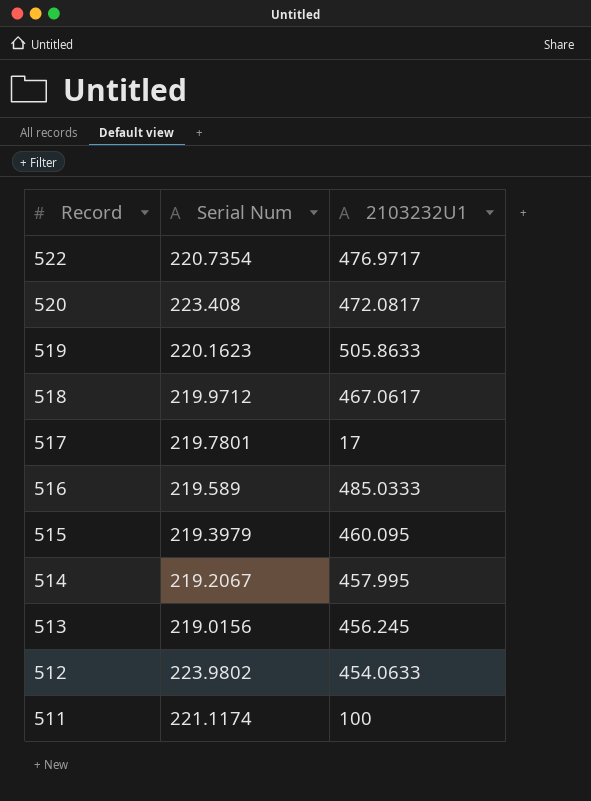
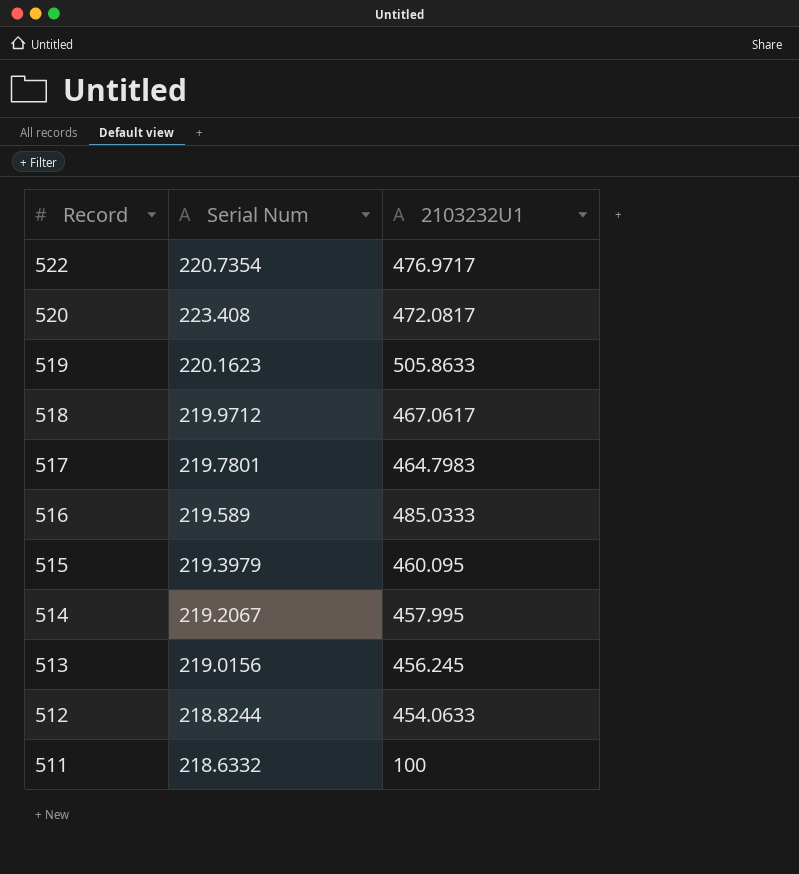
517 | 2103232U1: 17 -> 464.7983
512 | Serial Num: 223.9802 -> 218.8244
511 | Serial Num: 221.1174 -> 218.6332

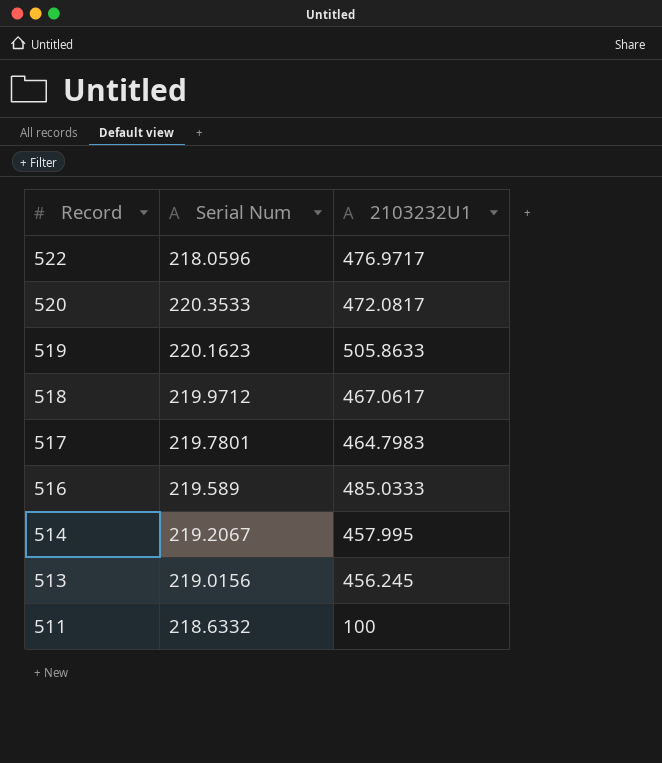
row 515: 219.3979 | 460.095 -> none
row 512: 218.8244 | 454.0633 -> none
522 | Serial Num: 220.7354 -> 218.0596
520 | Serial Num: 223.408 -> 220.3533

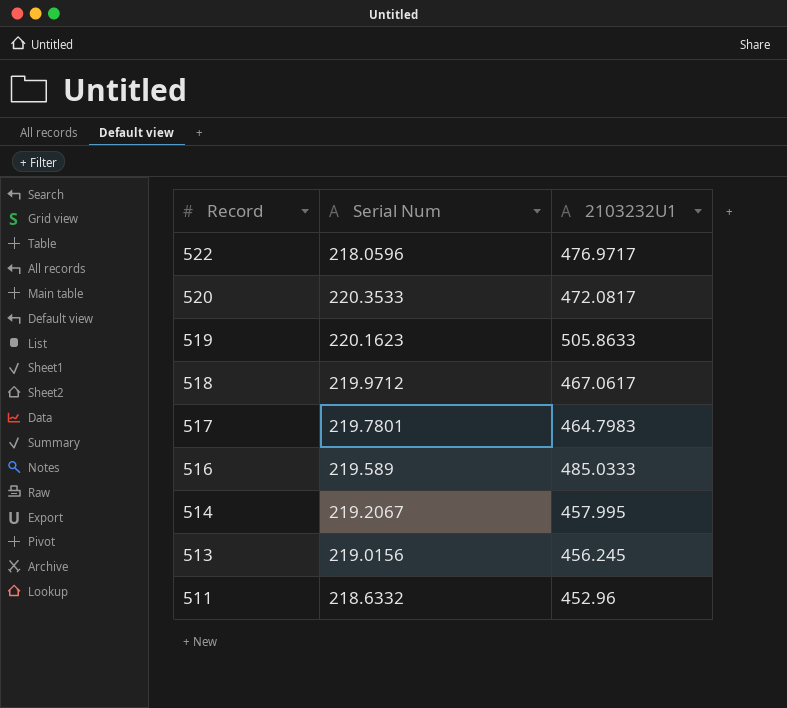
511 | 2103232U1: 100 -> 452.96

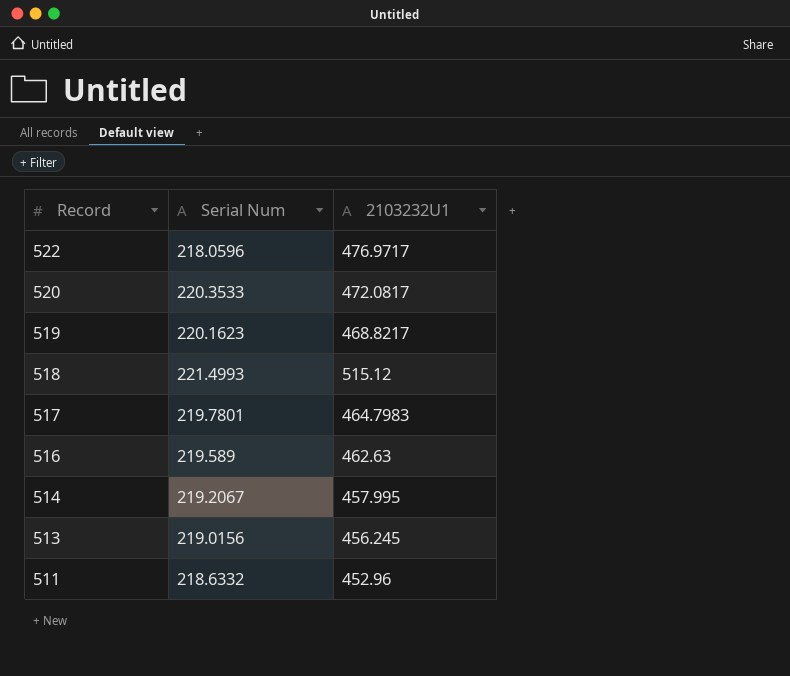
519 | 2103232U1: 505.8633 -> 468.8217
518 | Serial Num: 219.9712 -> 221.4993
518 | 2103232U1: 467.0617 -> 515.12
516 | 2103232U1: 485.0333 -> 462.63

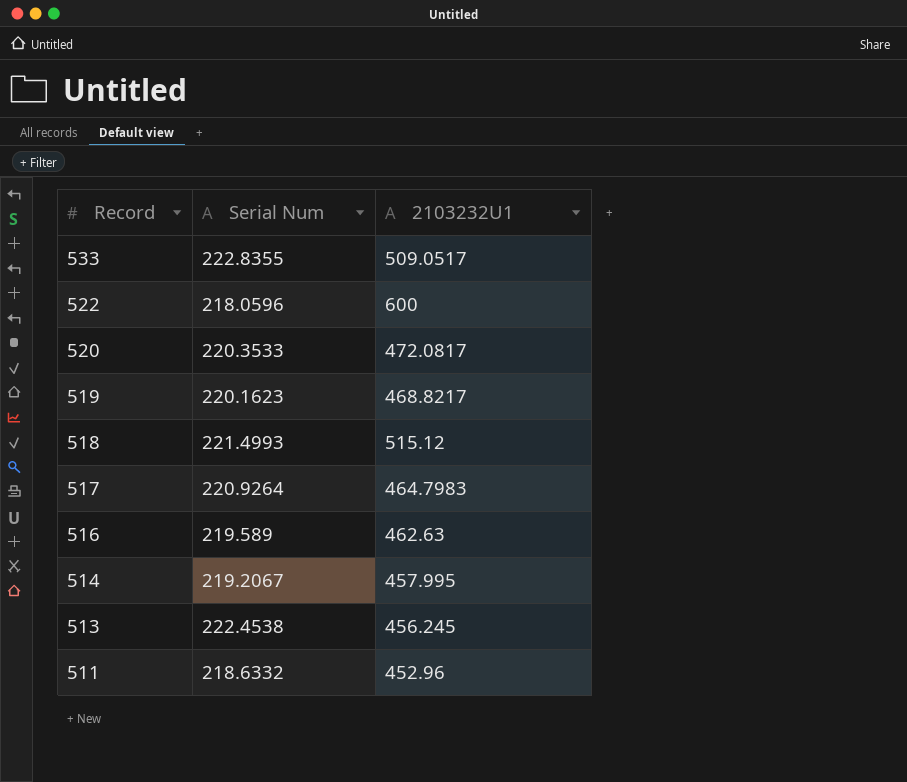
row 533: none -> 222.8355 | 509.0517
522 | 2103232U1: 476.9717 -> 600
517 | Serial Num: 219.7801 -> 220.9264
513 | Serial Num: 219.0156 -> 222.4538

